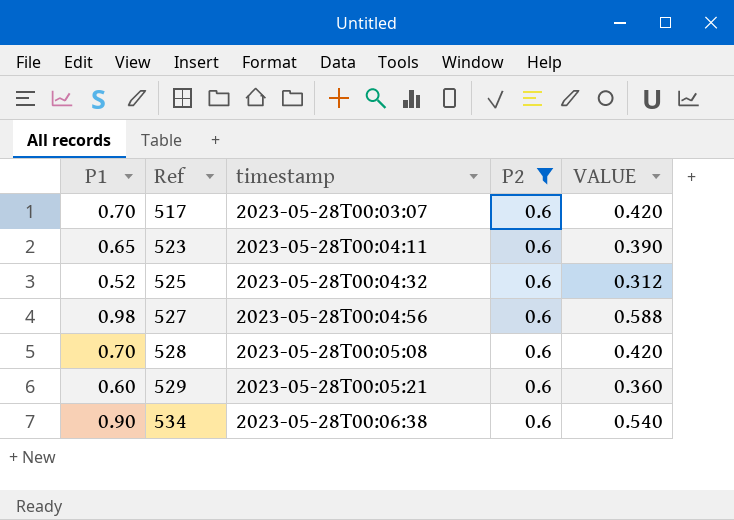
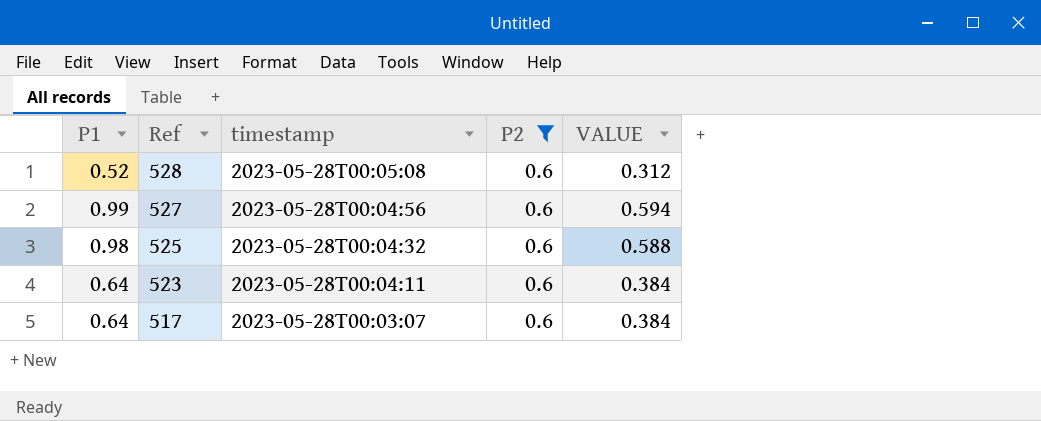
row order: Ref ascending -> Ref descending
row 529: 0.60 | 2023-05-28T00:05:21 | 0.6 | 0.360 -> none
row 534: 0.90 | 2023-05-28T00:06:38 | 0.6 | 0.540 -> none
528 | P1: 0.70 -> 0.52
528 | VALUE: 0.420 -> 0.312
527 | P1: 0.98 -> 0.99
527 | VALUE: 0.588 -> 0.594
525 | P1: 0.52 -> 0.98
525 | VALUE: 0.312 -> 0.588
523 | P1: 0.65 -> 0.64
523 | VALUE: 0.390 -> 0.384
517 | P1: 0.70 -> 0.64
517 | VALUE: 0.420 -> 0.384

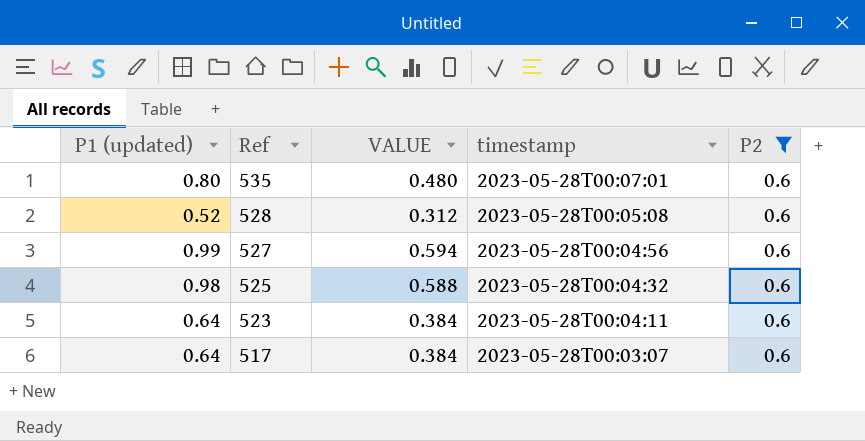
column name: P1 -> P1 (updated)
column VALUE | position: 5 -> 3
row 535: none -> 0.80 | 0.480 | 2023-05-28T00:07:01 | 0.6

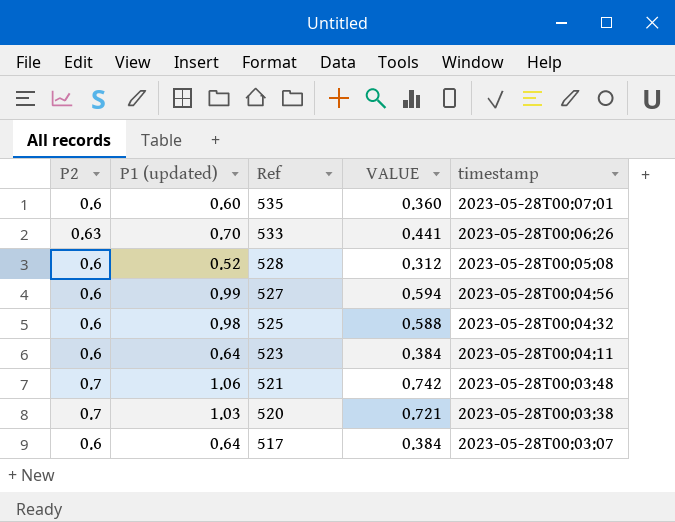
filter: P2 = 0.6 -> none
column P2 | position: 5 -> 1
535 | P1 (updated): 0.80 -> 0.60
535 | VALUE: 0.480 -> 0.360

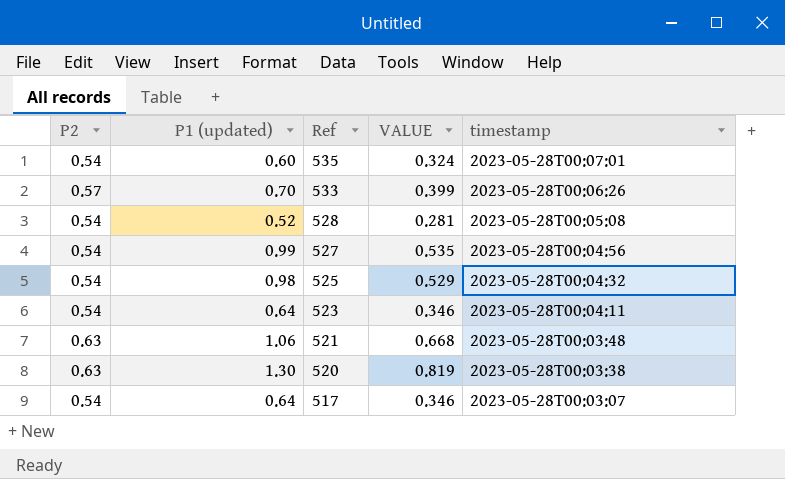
535 | P2: 0.6 -> 0.54
535 | VALUE: 0.360 -> 0.324
533 | P2: 0.63 -> 0.57
533 | VALUE: 0.441 -> 0.399
528 | P2: 0.6 -> 0.54
528 | VALUE: 0.312 -> 0.281
527 | P2: 0.6 -> 0.54
527 | VALUE: 0.594 -> 0.535
525 | P2: 0.6 -> 0.54
525 | VALUE: 0.588 -> 0.529
523 | P2: 0.6 -> 0.54
523 | VALUE: 0.384 -> 0.346
521 | P2: 0.7 -> 0.63
521 | VALUE: 0.742 -> 0.668
520 | P2: 0.7 -> 0.63
520 | P1 (updated): 1.03 -> 1.30
520 | VALUE: 0.721 -> 0.819
517 | P2: 0.6 -> 0.54
517 | VALUE: 0.384 -> 0.346

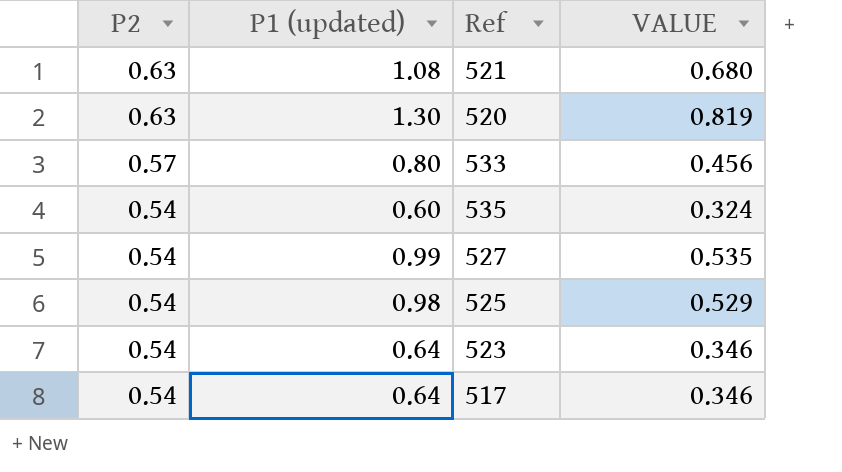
row order: Ref descending -> P2 descending
column timestamp | position: 5 -> none
row 528: 0.54 | 0.52 | 0.281 | 2023-05-28T00:05:08 -> none
521 | P1 (updated): 1.06 -> 1.08
521 | VALUE: 0.668 -> 0.680
533 | P1 (updated): 0.70 -> 0.80
533 | VALUE: 0.399 -> 0.456

